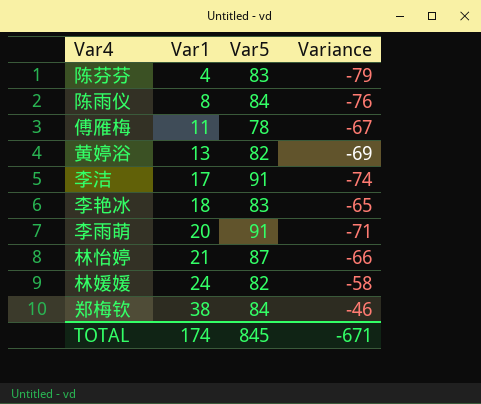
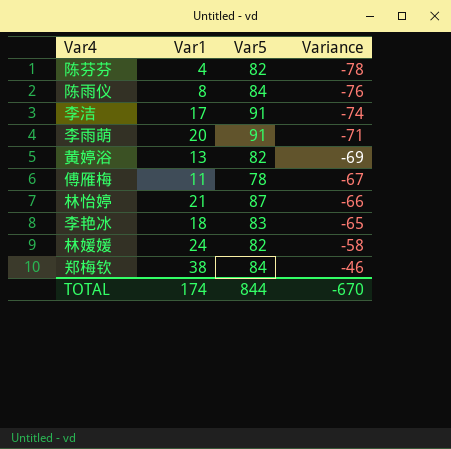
row order: Var1 ascending -> Variance ascending
陈芬芬 | Var5: 83 -> 82
陈芬芬 | Variance: -79 -> -78
TOTAL | Var5: 845 -> 844
TOTAL | Variance: -671 -> -670

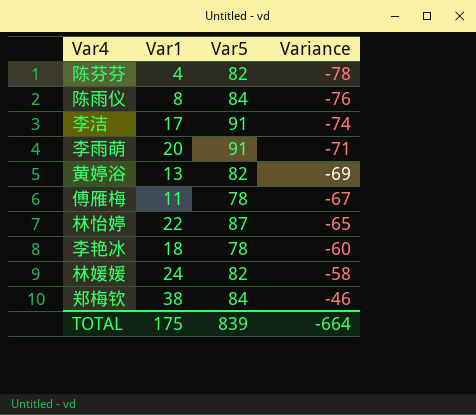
林怡婷 | Var1: 21 -> 22
林怡婷 | Variance: -66 -> -65
李艳冰 | Var5: 83 -> 78
李艳冰 | Variance: -65 -> -60
TOTAL | Var1: 174 -> 175
TOTAL | Var5: 844 -> 839
TOTAL | Variance: -670 -> -664

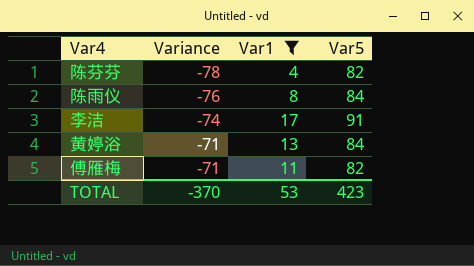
filter: none -> Var1 <= 17
column Variance | position: 4 -> 2
黄婷浴 | Variance: -69 -> -71
黄婷浴 | Var5: 82 -> 84
傅雁梅 | Variance: -67 -> -71
傅雁梅 | Var5: 78 -> 82
TOTAL | Variance: -664 -> -370
TOTAL | Var1: 175 -> 53
TOTAL | Var5: 839 -> 423

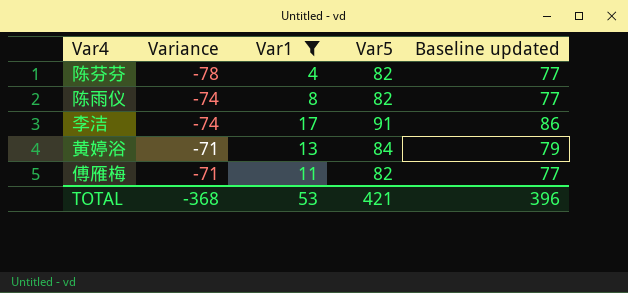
column Baseline updated | formula: none -> [Var5] - 5
陈雨仪 | Variance: -76 -> -74
陈雨仪 | Var5: 84 -> 82
TOTAL | Variance: -370 -> -368
TOTAL | Var5: 423 -> 421

